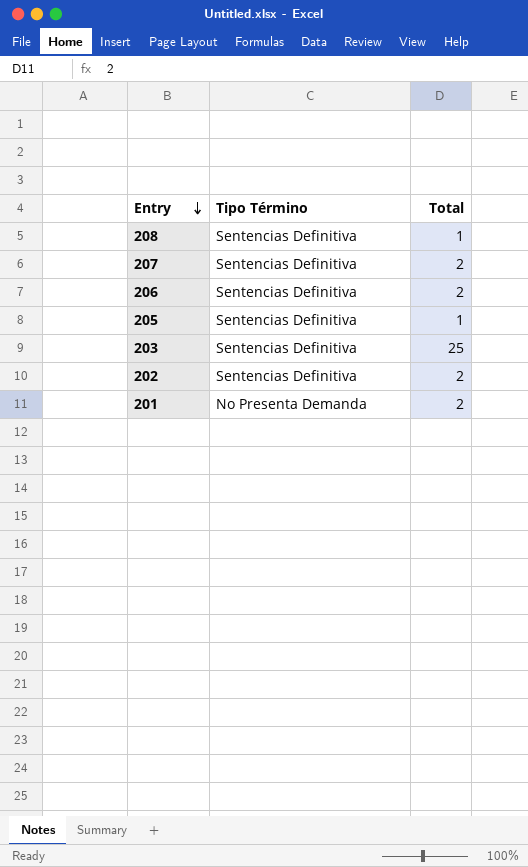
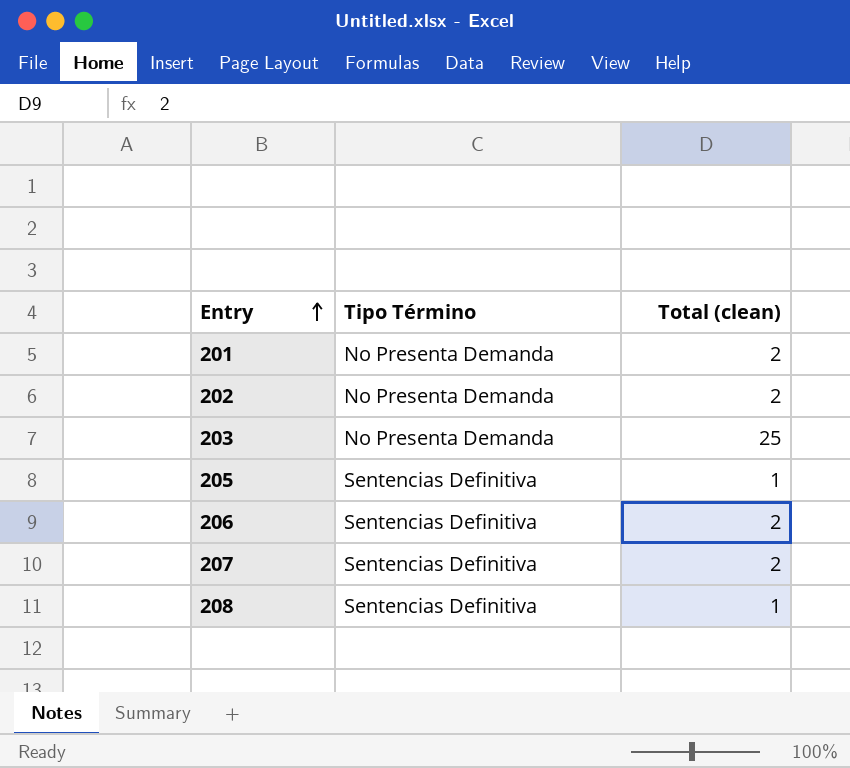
row order: Entry descending -> Entry ascending
column name: Total -> Total (clean)
202 | Tipo Término: Sentencias Definitiva -> No Presenta Demanda
203 | Tipo Término: Sentencias Definitiva -> No Presenta Demanda

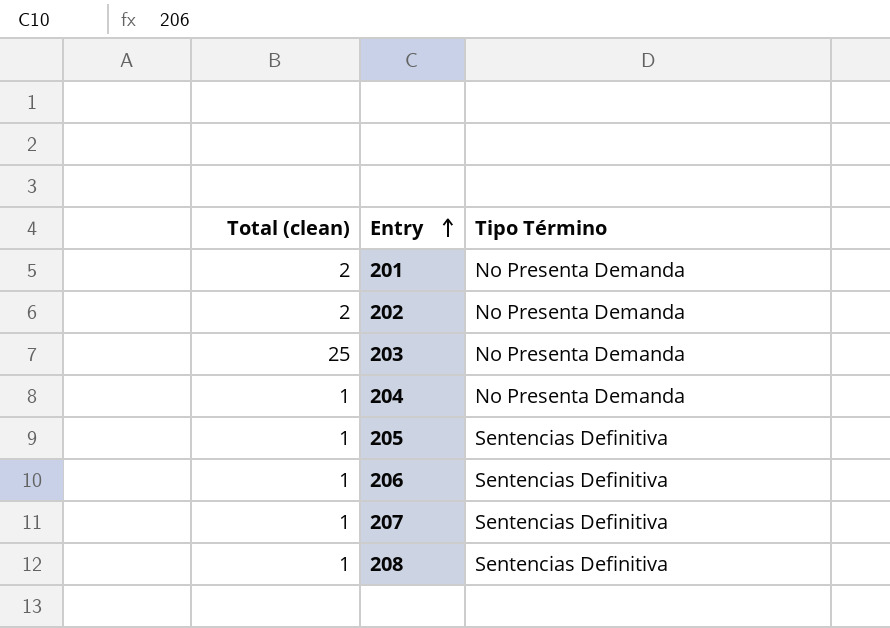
column Total (clean) | position: 3 -> 1
row 204: none -> 1 | No Presenta Demanda
206 | Total (clean): 2 -> 1
207 | Total (clean): 2 -> 1

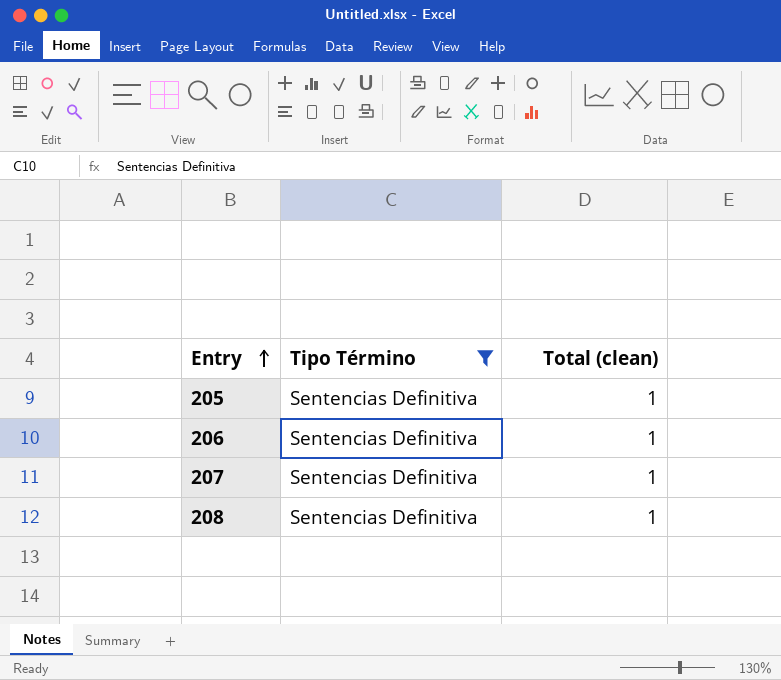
filter: none -> Tipo Término = Sentencias Definitiva
column Total (clean) | position: 1 -> 3

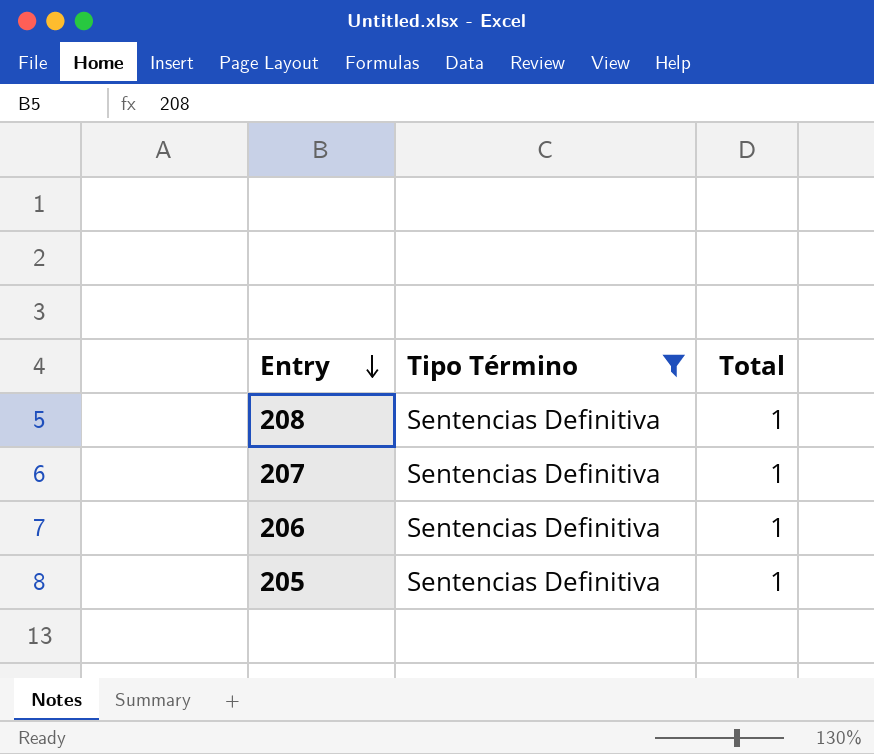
row order: Entry ascending -> Entry descending
column name: Total (clean) -> Total

